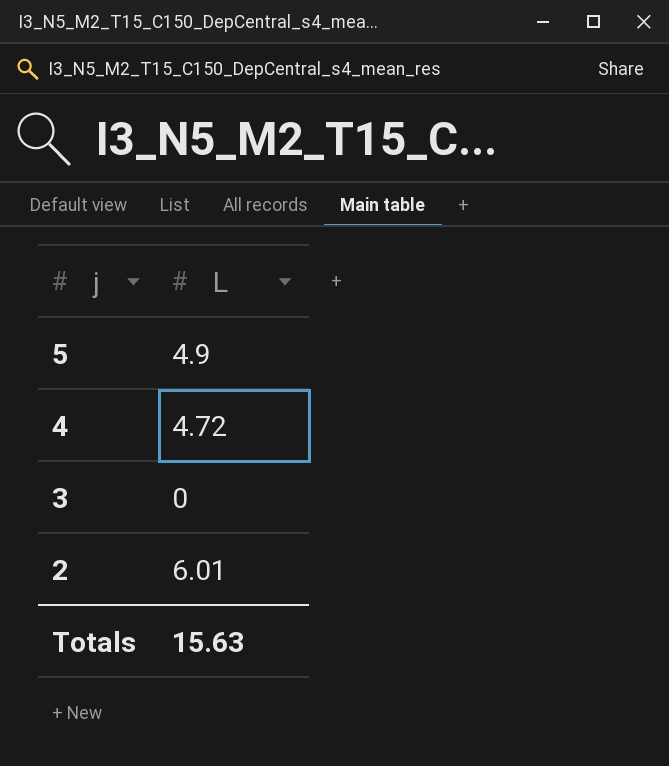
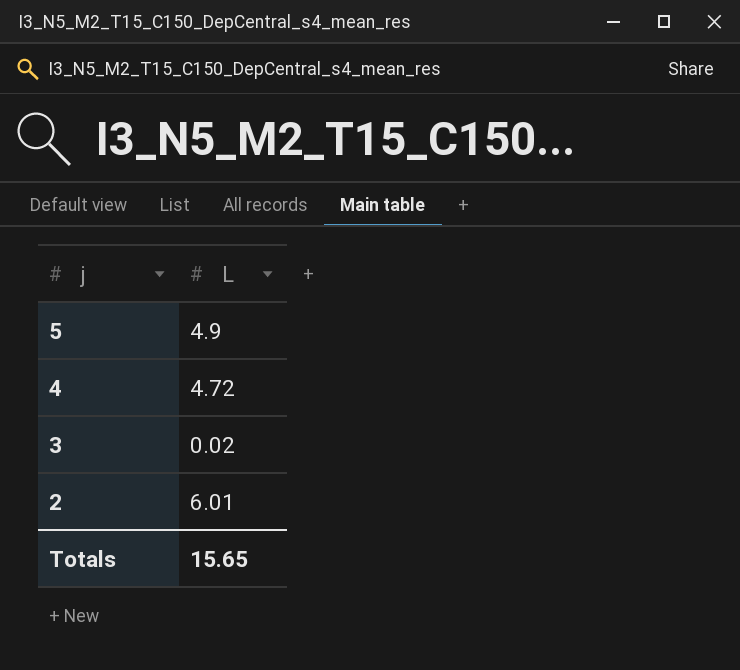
3 | L: 0 -> 0.02
Totals | L: 15.63 -> 15.65

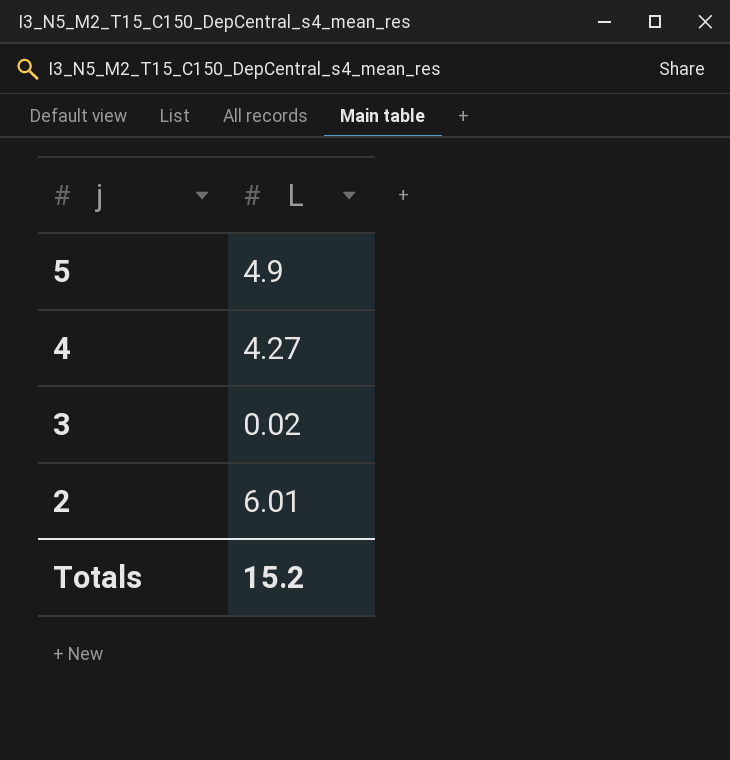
4 | L: 4.72 -> 4.27
Totals | L: 15.65 -> 15.2

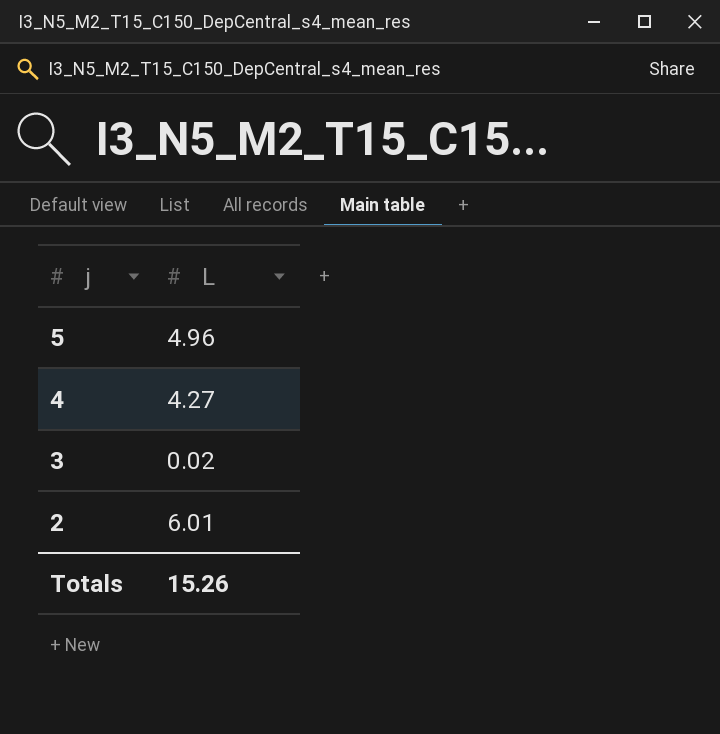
5 | L: 4.9 -> 4.96
Totals | L: 15.2 -> 15.26

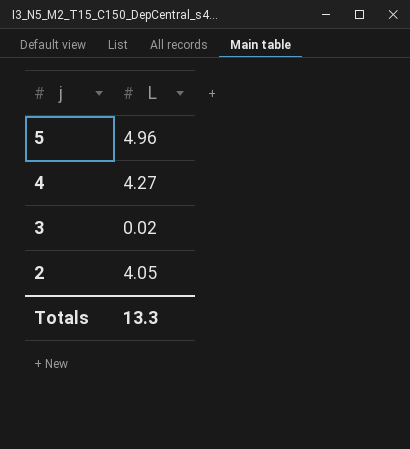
2 | L: 6.01 -> 4.05
Totals | L: 15.26 -> 13.3

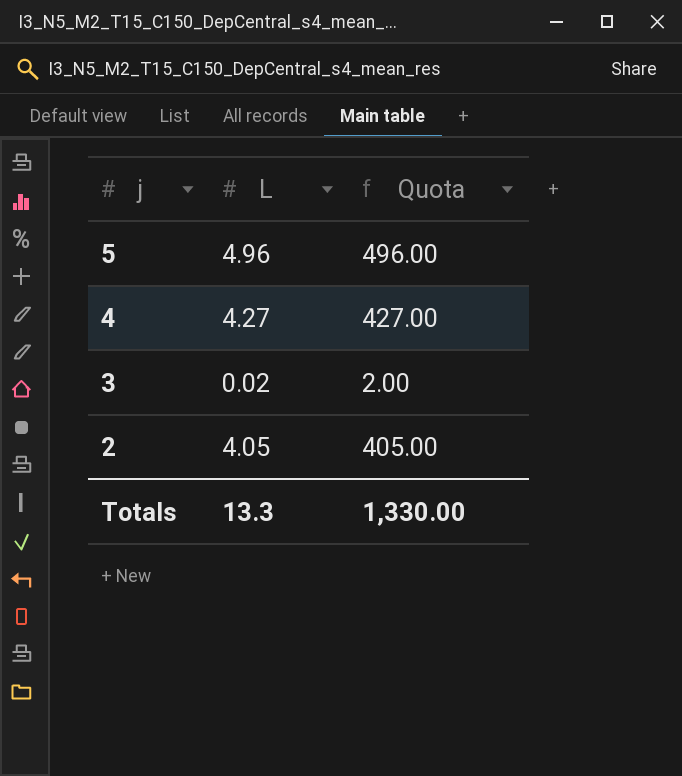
column Quota | formula: none -> [L] * 100

